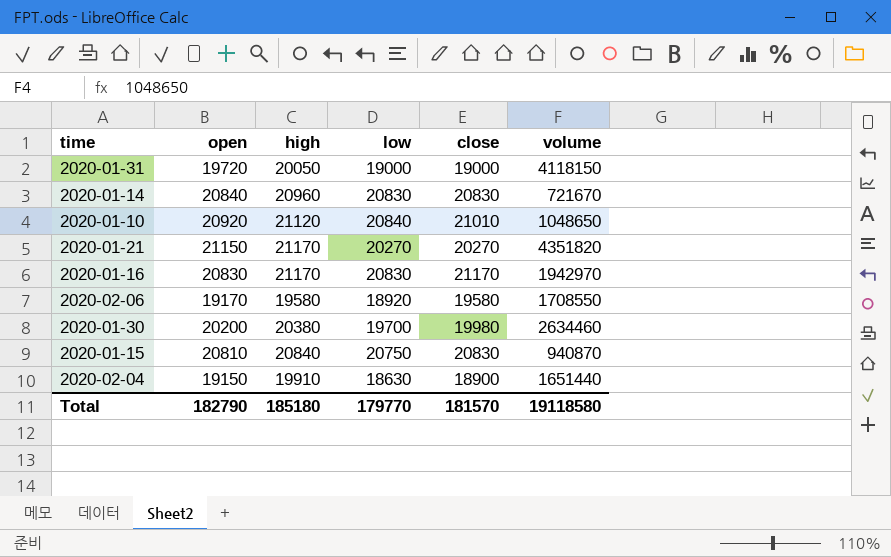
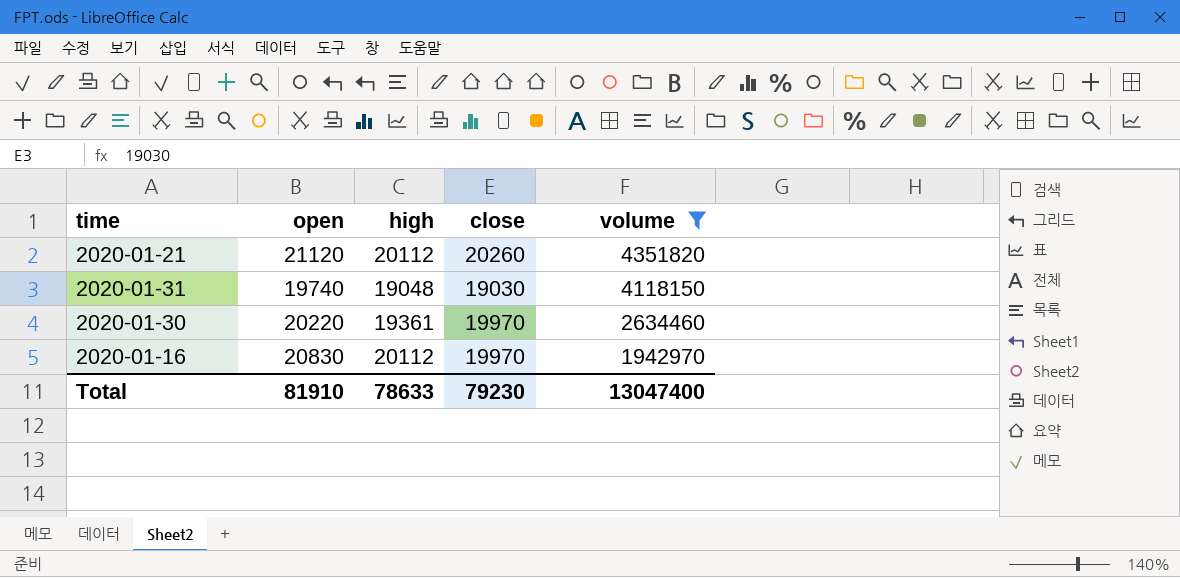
filter: none -> volume >= 1942970
row order: none -> volume descending
column low | position: 4 -> none
2020-01-21 | open: 21150 -> 21120
2020-01-21 | high: 21170 -> 20112
2020-01-21 | close: 20270 -> 20260
2020-01-31 | open: 19720 -> 19740
2020-01-31 | high: 20050 -> 19048
2020-01-31 | close: 19000 -> 19030
2020-01-30 | open: 20200 -> 20220
2020-01-30 | high: 20380 -> 19361
2020-01-30 | close: 19980 -> 19970
2020-01-16 | high: 21170 -> 20112
2020-01-16 | close: 21170 -> 19970
Total | open: 182790 -> 81910
Total | high: 185180 -> 78633
Total | close: 181570 -> 79230
Total | volume: 19118580 -> 13047400

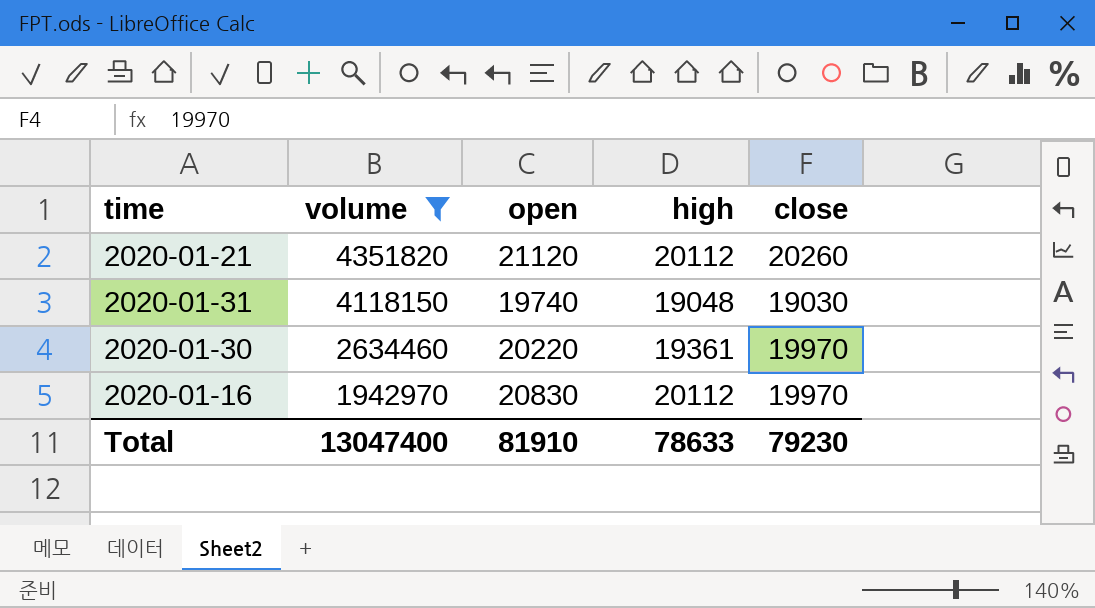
column volume | position: 5 -> 2

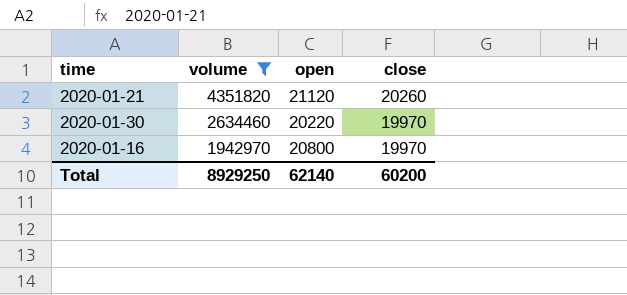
column high | position: 4 -> none
row 2020-01-31: 4118150 | 19740 | 19048 | 19030 -> none
2020-01-16 | open: 20830 -> 20800
Total | volume: 13047400 -> 8929250
Total | open: 81910 -> 62140
Total | close: 79230 -> 60200

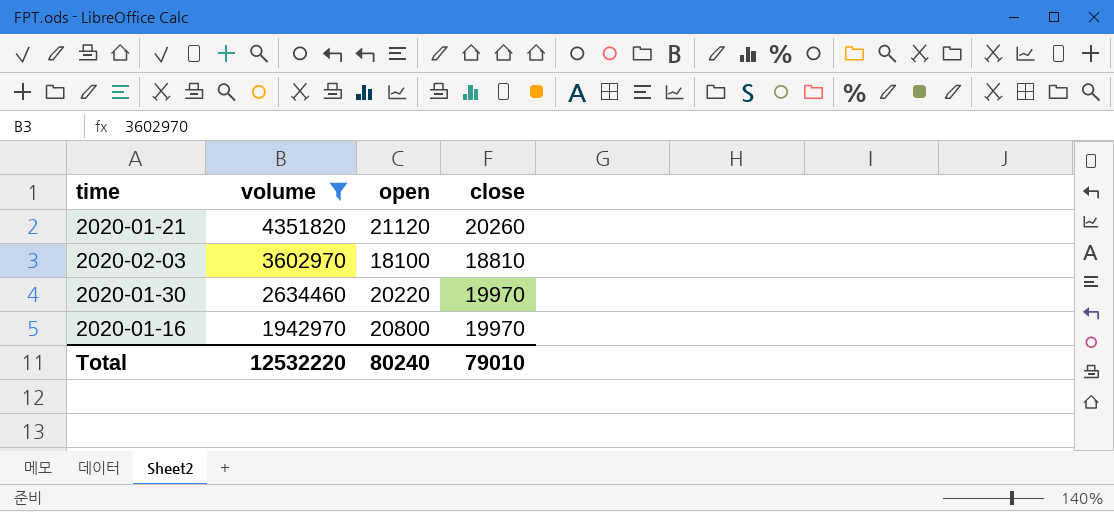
row 2020-02-03: none -> 3602970 | 18100 | 18810
Total | volume: 8929250 -> 12532220
Total | open: 62140 -> 80240
Total | close: 60200 -> 79010

